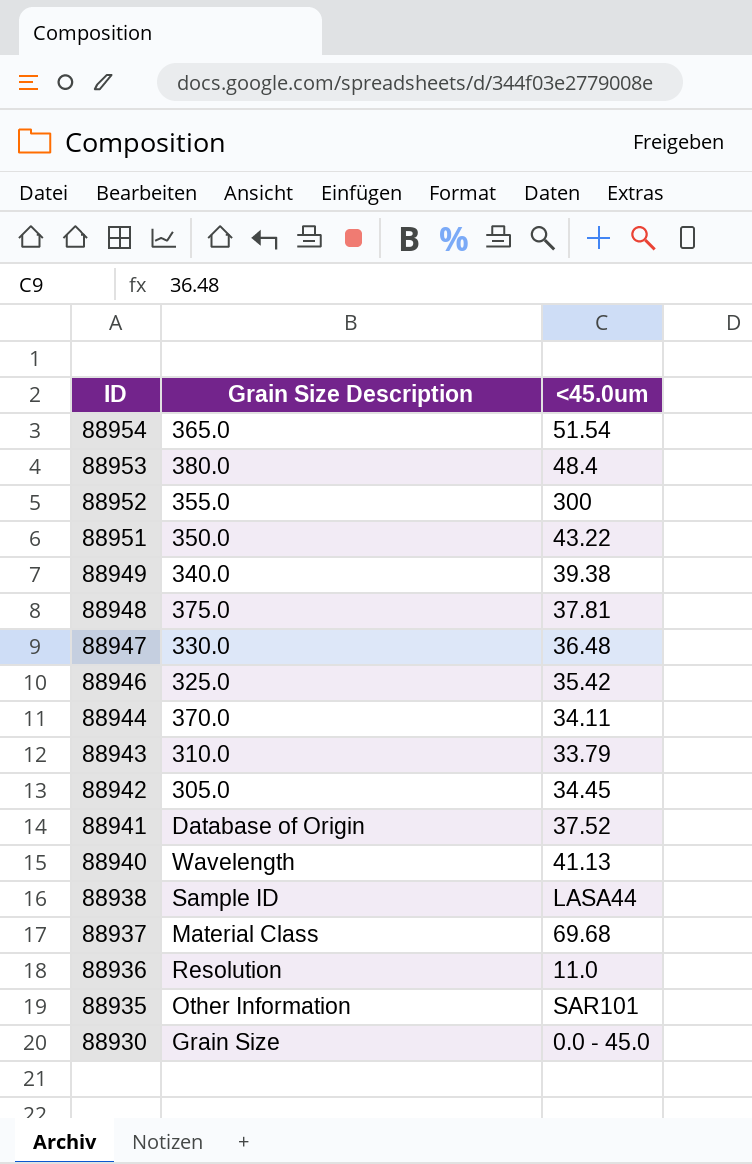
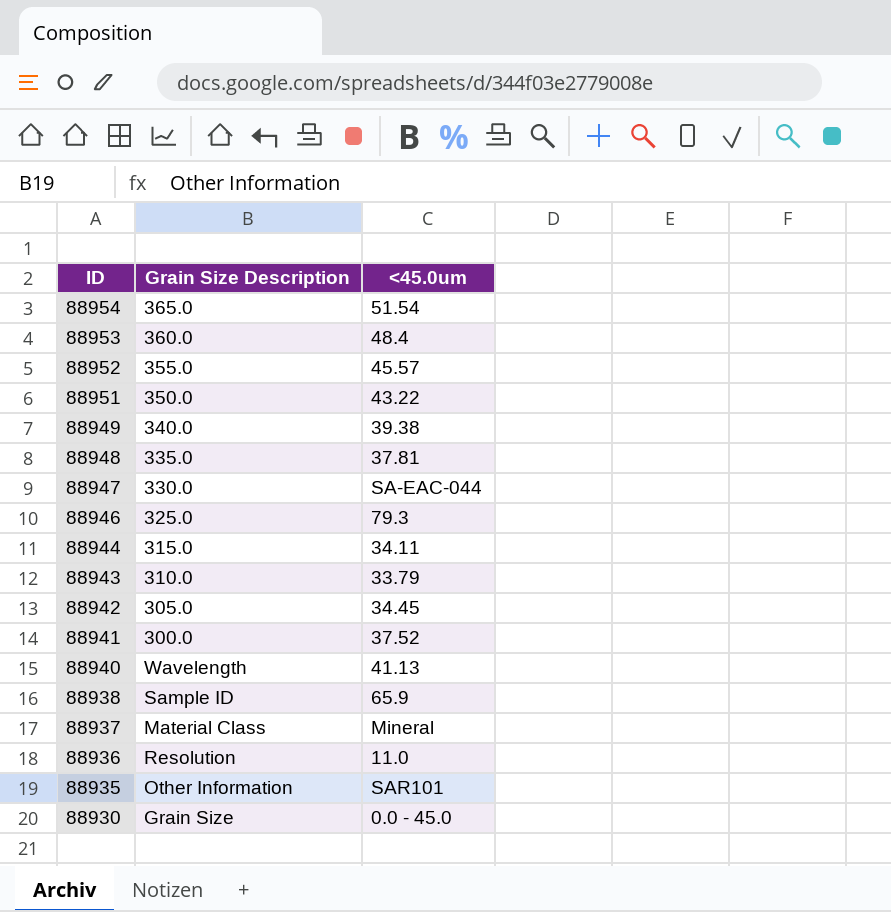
88953 | Grain Size Description: 380.0 -> 360.0
88952 | <45.0um: 300 -> 45.57
88948 | Grain Size Description: 375.0 -> 335.0
88947 | <45.0um: 36.48 -> SA-EAC-044
88946 | <45.0um: 35.42 -> 79.3
88944 | Grain Size Description: 370.0 -> 315.0
88941 | Grain Size Description: Database of Origin -> 300.0
88938 | <45.0um: LASA44 -> 65.9
88937 | <45.0um: 69.68 -> Mineral

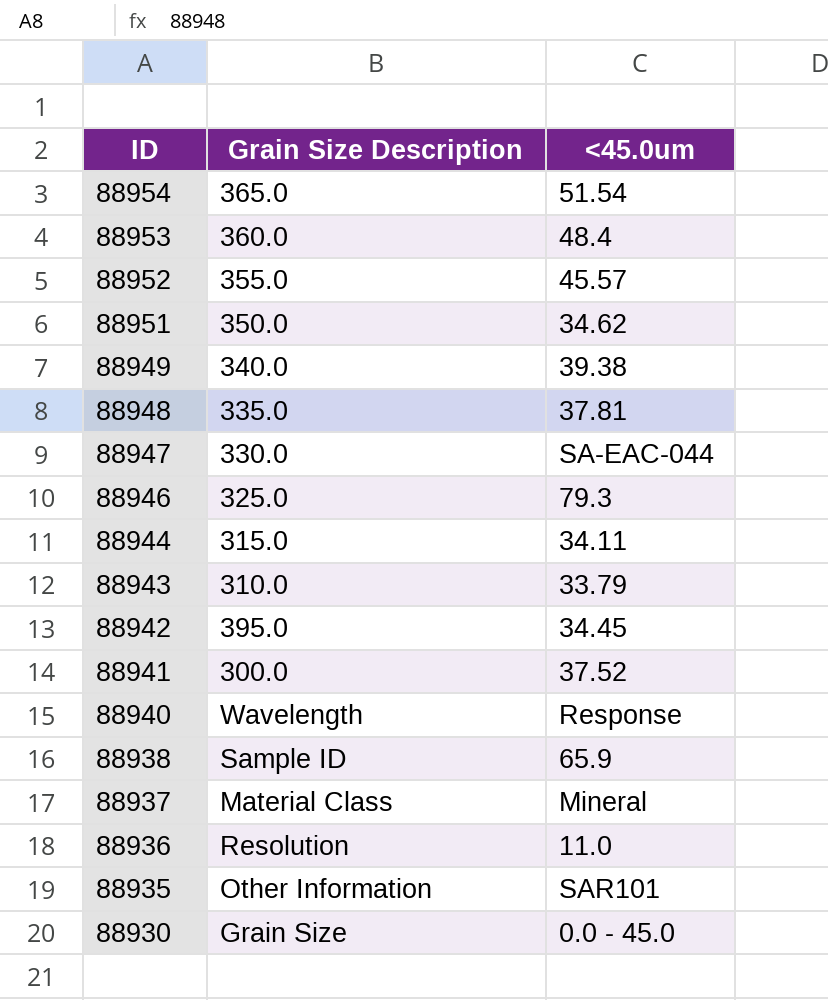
88951 | <45.0um: 43.22 -> 34.62
88942 | Grain Size Description: 305.0 -> 395.0
88940 | <45.0um: 41.13 -> Response

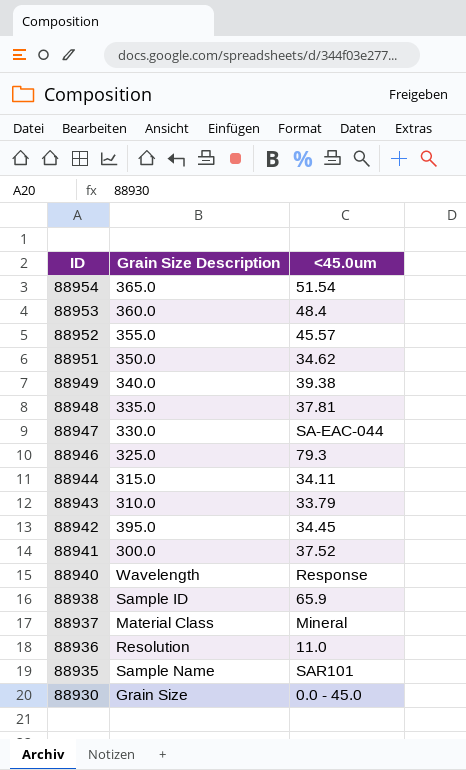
88935 | Grain Size Description: Other Information -> Sample Name

